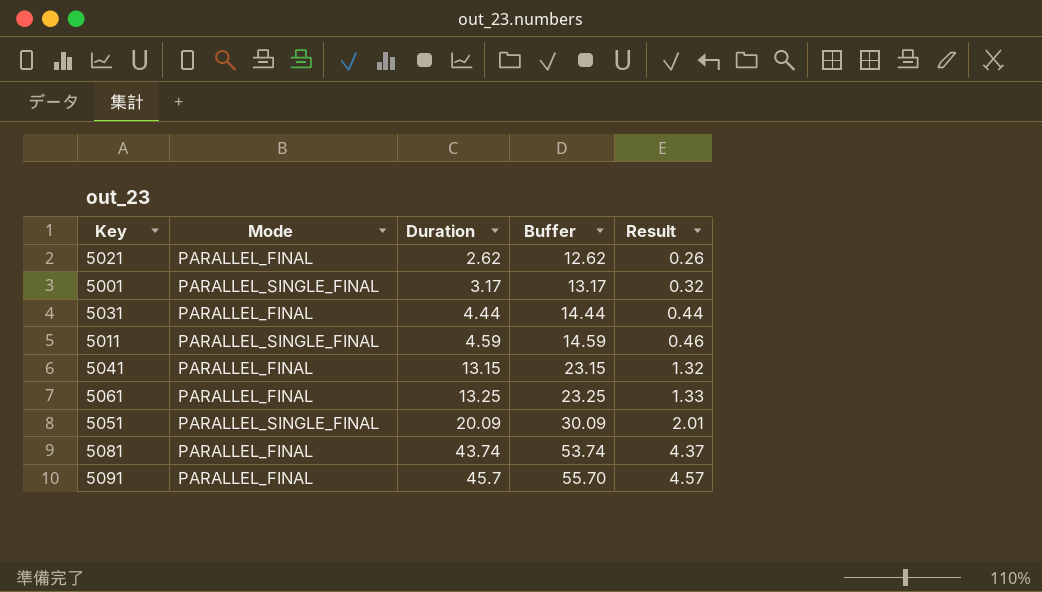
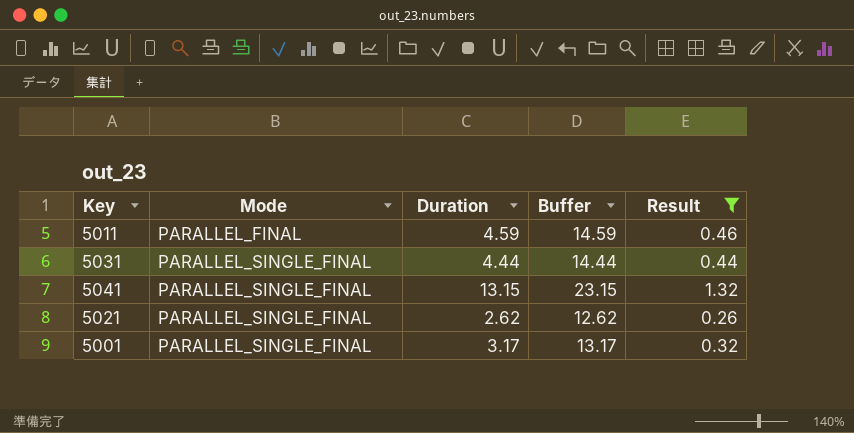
filter: none -> Result <= 1.32
row order: Duration ascending -> Mode ascending
5011 | Mode: PARALLEL_SINGLE_FINAL -> PARALLEL_FINAL
5031 | Mode: PARALLEL_FINAL -> PARALLEL_SINGLE_FINAL
5041 | Mode: PARALLEL_FINAL -> PARALLEL_SINGLE_FINAL
5021 | Mode: PARALLEL_FINAL -> PARALLEL_SINGLE_FINAL

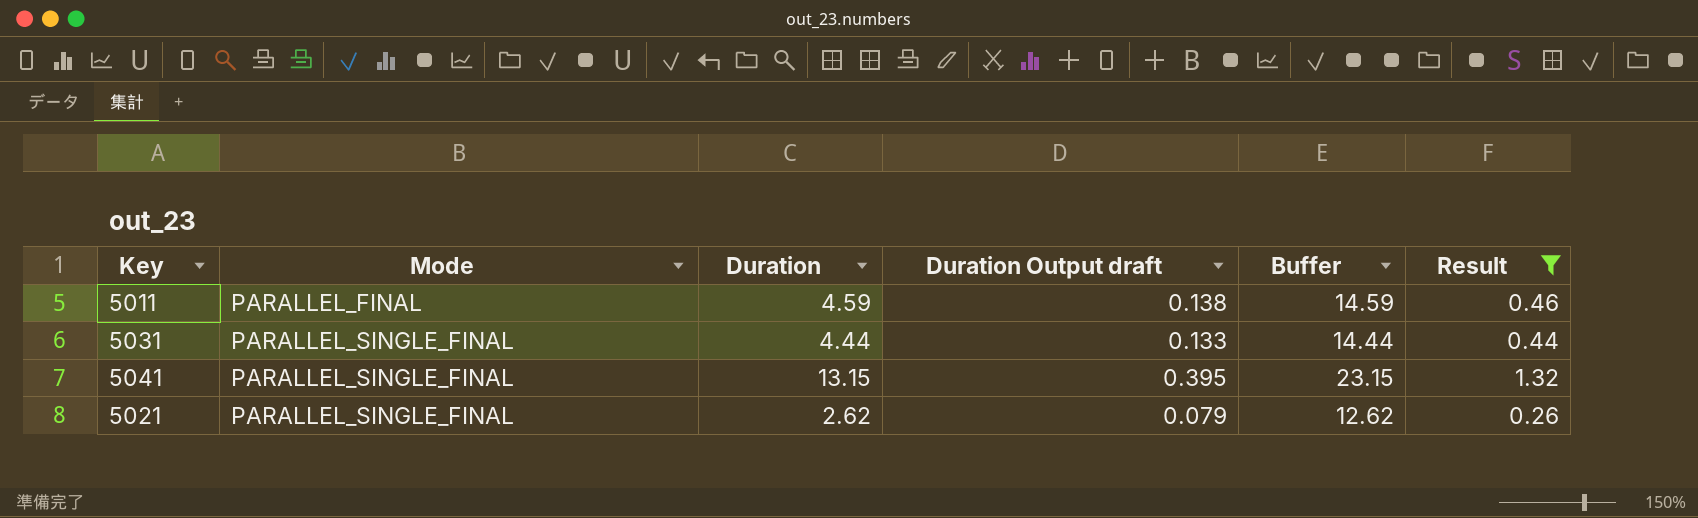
column Duration Output draft | formula: none -> [Duration] * 0.03
row 5001: PARALLEL_SINGLE_FINAL | 3.17 | 13.17 | 0.32 -> none

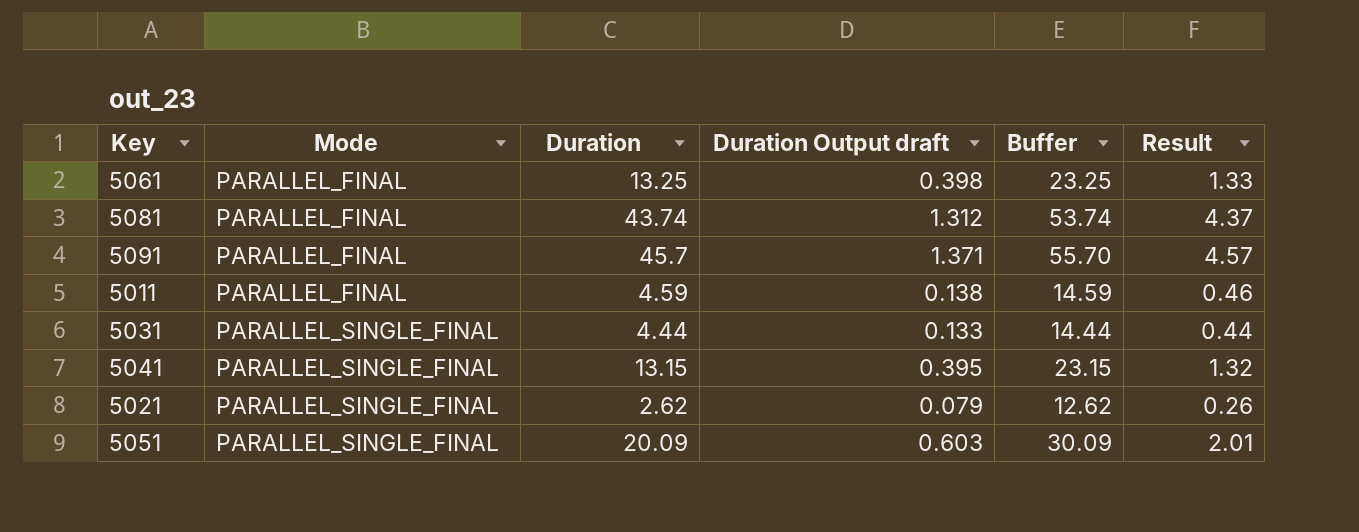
filter: Result <= 1.32 -> none

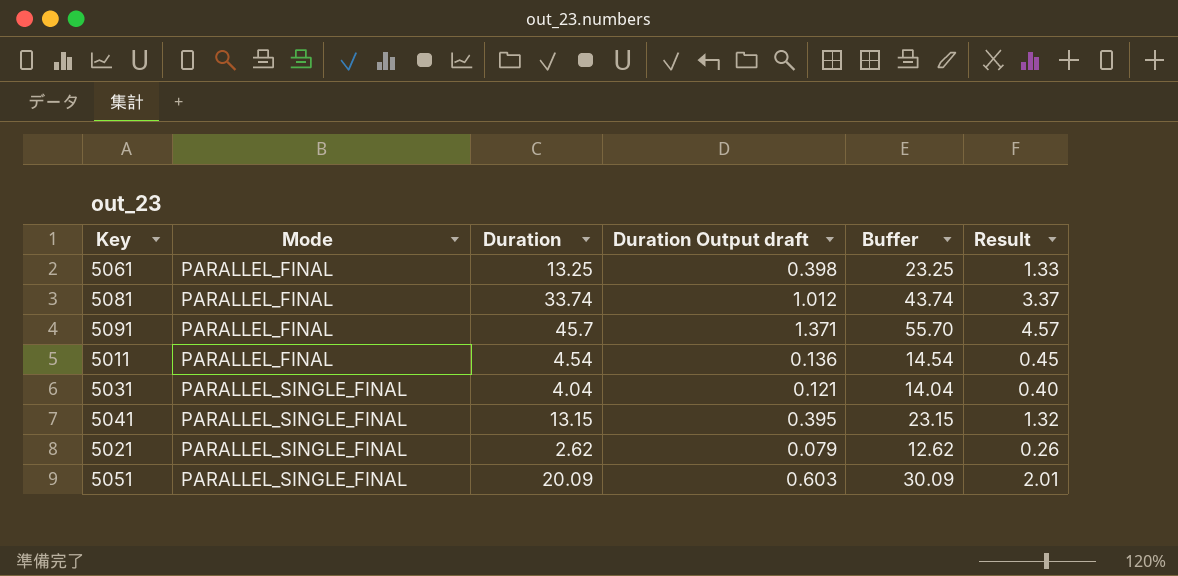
5081 | Duration: 43.74 -> 33.74
5081 | Duration Output draft: 1.312 -> 1.012
5081 | Buffer: 53.74 -> 43.74
5081 | Result: 4.37 -> 3.37
5011 | Duration: 4.59 -> 4.54
5011 | Duration Output draft: 0.138 -> 0.136
5011 | Buffer: 14.59 -> 14.54
5011 | Result: 0.46 -> 0.45
5031 | Duration: 4.44 -> 4.04
5031 | Duration Output draft: 0.133 -> 0.121
5031 | Buffer: 14.44 -> 14.04
5031 | Result: 0.44 -> 0.40

